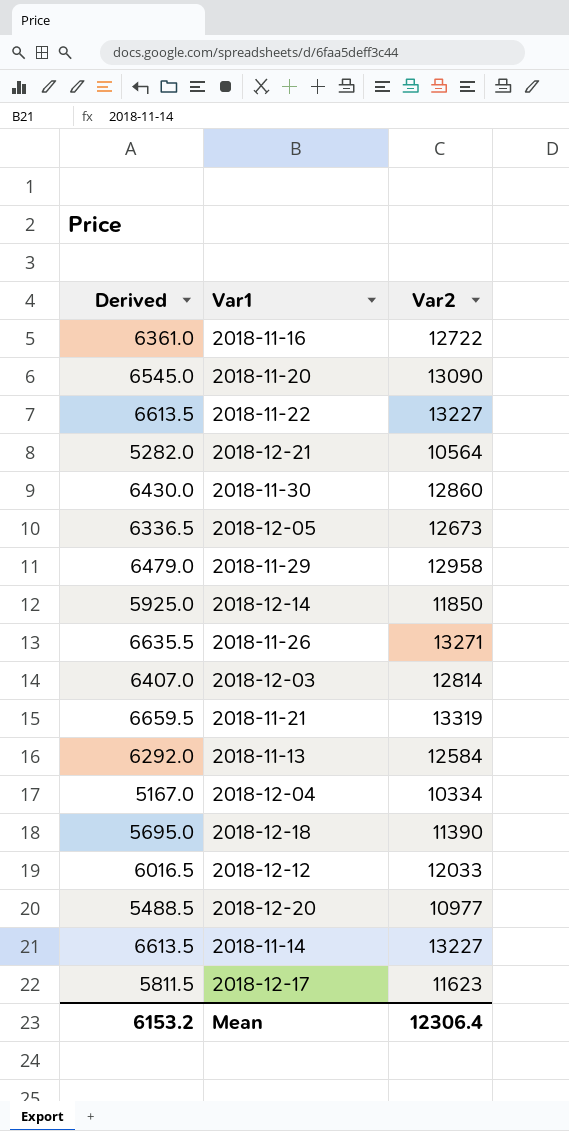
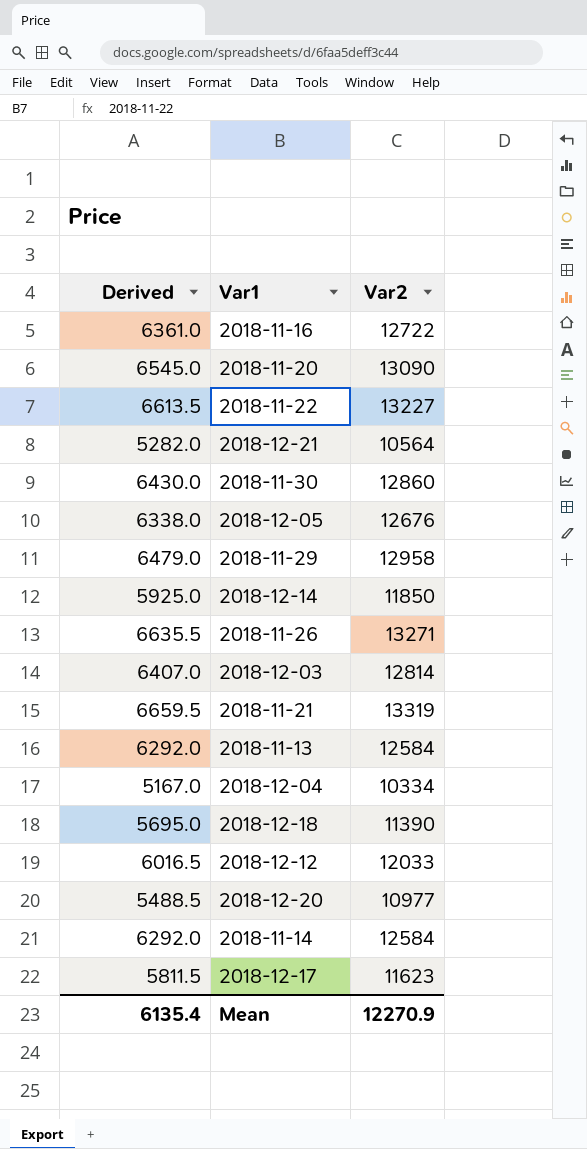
2018-12-05 | Derived: 6336.5 -> 6338.0
2018-12-05 | Var2: 12673 -> 12676
2018-11-14 | Derived: 6613.5 -> 6292.0
2018-11-14 | Var2: 13227 -> 12584
Mean | Derived: 6153.2 -> 6135.4
Mean | Var2: 12306.4 -> 12270.9

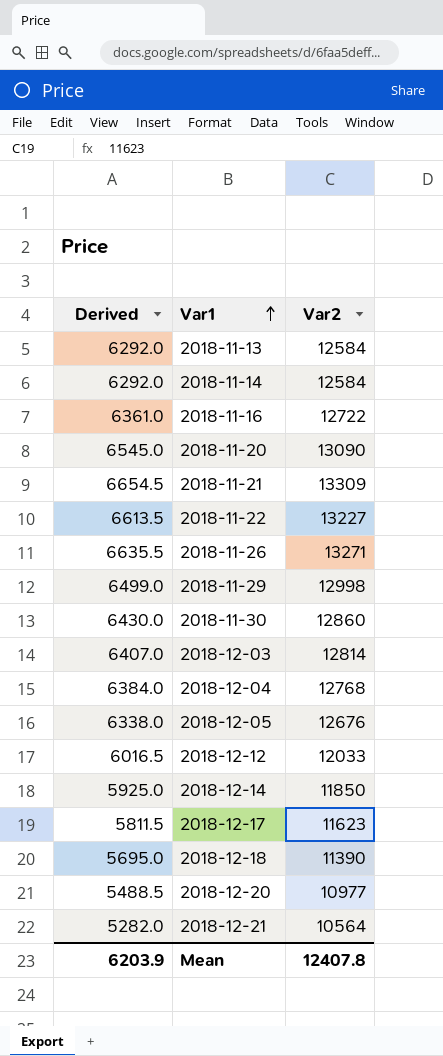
row order: none -> Var1 ascending
2018-11-21 | Derived: 6659.5 -> 6654.5
2018-11-21 | Var2: 13319 -> 13309
2018-11-29 | Derived: 6479.0 -> 6499.0
2018-11-29 | Var2: 12958 -> 12998
2018-12-04 | Derived: 5167.0 -> 6384.0
2018-12-04 | Var2: 10334 -> 12768
Mean | Derived: 6135.4 -> 6203.9
Mean | Var2: 12270.9 -> 12407.8

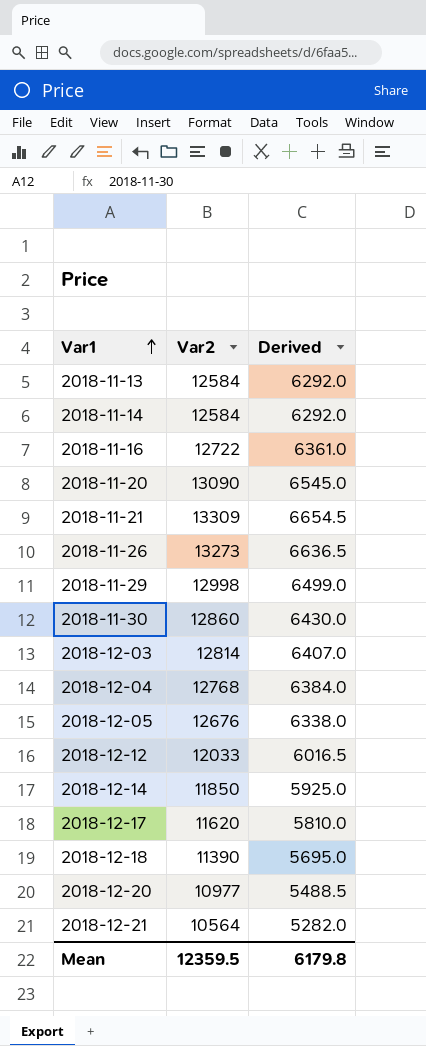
column Derived | position: 1 -> 3
row 2018-11-22: 6613.5 | 13227 -> none
2018-11-26 | Var2: 13271 -> 13273
2018-11-26 | Derived: 6635.5 -> 6636.5
2018-12-17 | Var2: 11623 -> 11620
2018-12-17 | Derived: 5811.5 -> 5810.0
Mean | Var2: 12407.8 -> 12359.5
Mean | Derived: 6203.9 -> 6179.8

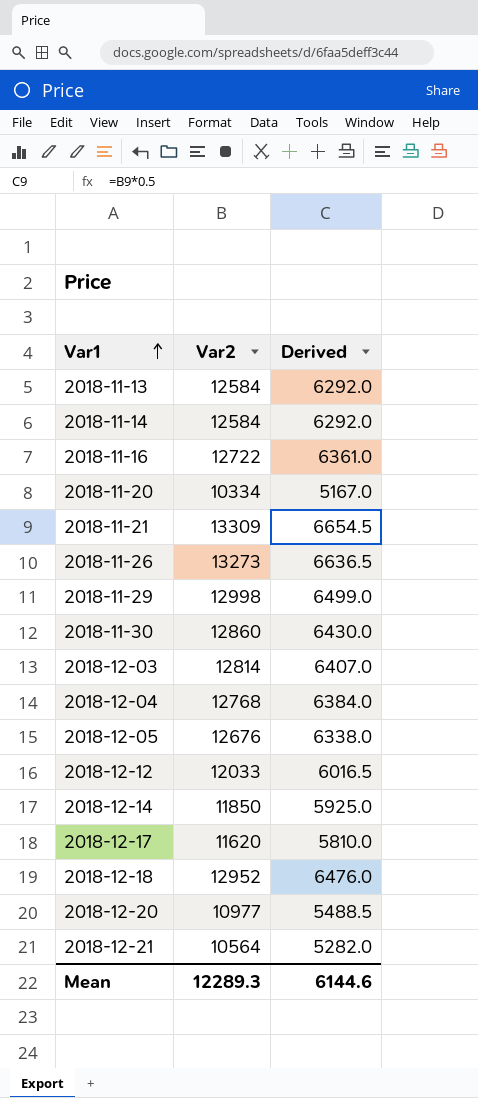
2018-11-20 | Var2: 13090 -> 10334
2018-11-20 | Derived: 6545.0 -> 5167.0
2018-12-18 | Var2: 11390 -> 12952
2018-12-18 | Derived: 5695.0 -> 6476.0
Mean | Var2: 12359.5 -> 12289.3
Mean | Derived: 6179.8 -> 6144.6

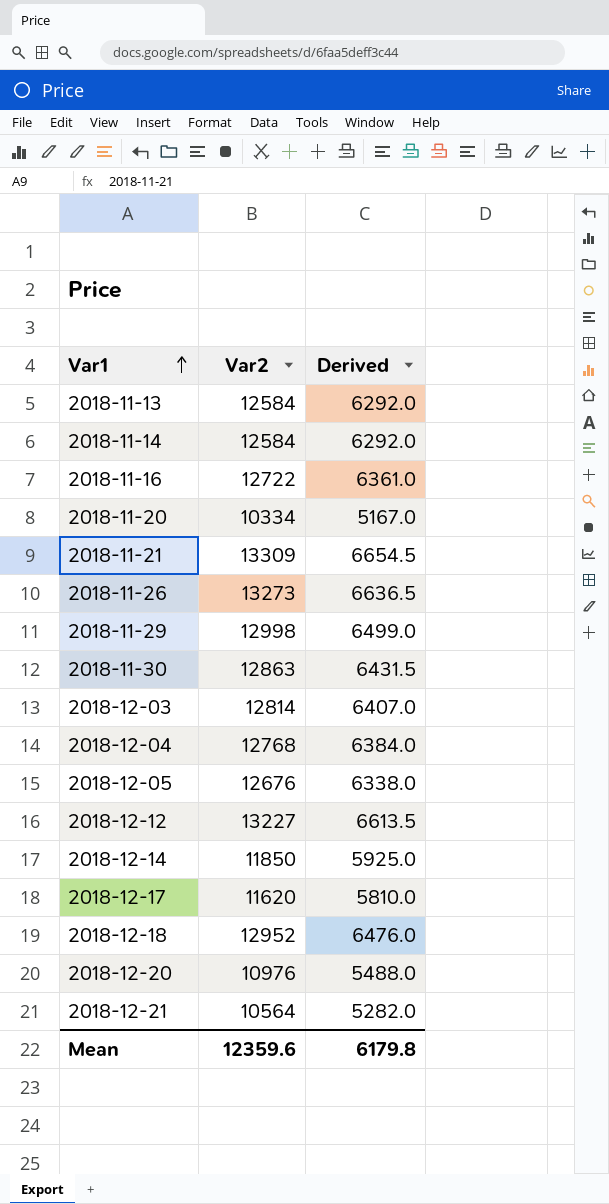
2018-11-30 | Var2: 12860 -> 12863
2018-11-30 | Derived: 6430.0 -> 6431.5
2018-12-12 | Var2: 12033 -> 13227
2018-12-12 | Derived: 6016.5 -> 6613.5
2018-12-20 | Var2: 10977 -> 10976
2018-12-20 | Derived: 5488.5 -> 5488.0
Mean | Var2: 12289.3 -> 12359.6
Mean | Derived: 6144.6 -> 6179.8

